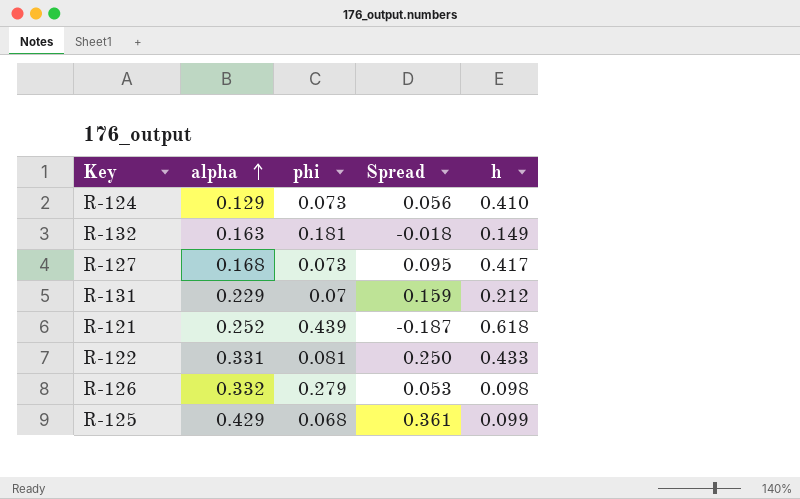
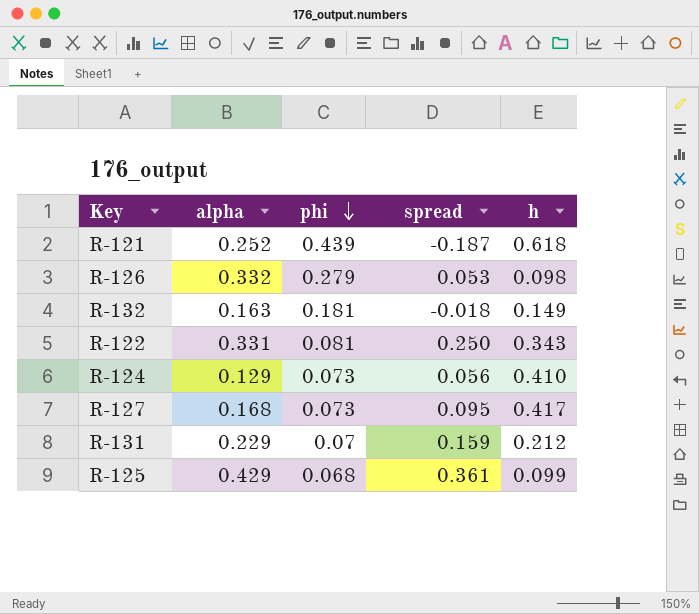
row order: alpha ascending -> phi descending
column name: Spread -> spread
R-122 | h: 0.433 -> 0.343

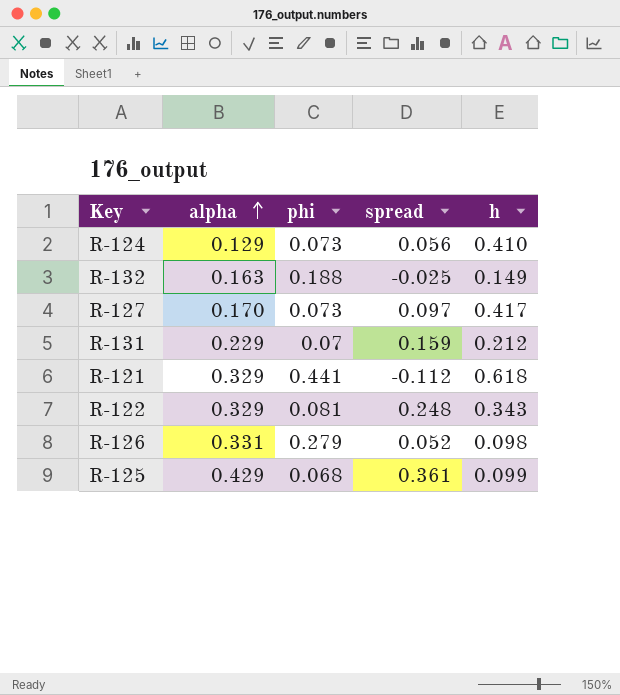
row order: phi descending -> alpha ascending
R-132 | phi: 0.181 -> 0.188
R-132 | spread: -0.018 -> -0.025
R-127 | alpha: 0.168 -> 0.170
R-127 | spread: 0.095 -> 0.097
R-121 | alpha: 0.252 -> 0.329
R-121 | phi: 0.439 -> 0.441
R-121 | spread: -0.187 -> -0.112
R-122 | alpha: 0.331 -> 0.329
R-122 | spread: 0.250 -> 0.248
R-126 | alpha: 0.332 -> 0.331
R-126 | spread: 0.053 -> 0.052

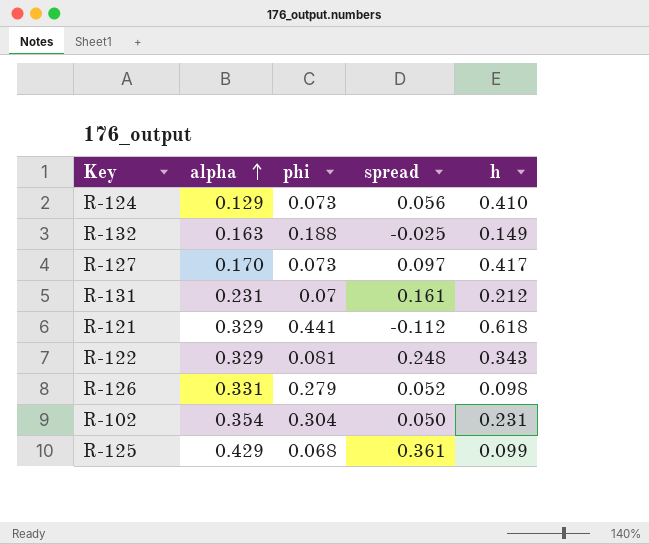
R-131 | alpha: 0.229 -> 0.231
R-131 | spread: 0.159 -> 0.161
row R-102: none -> 0.354 | 0.304 | 0.050 | 0.231

